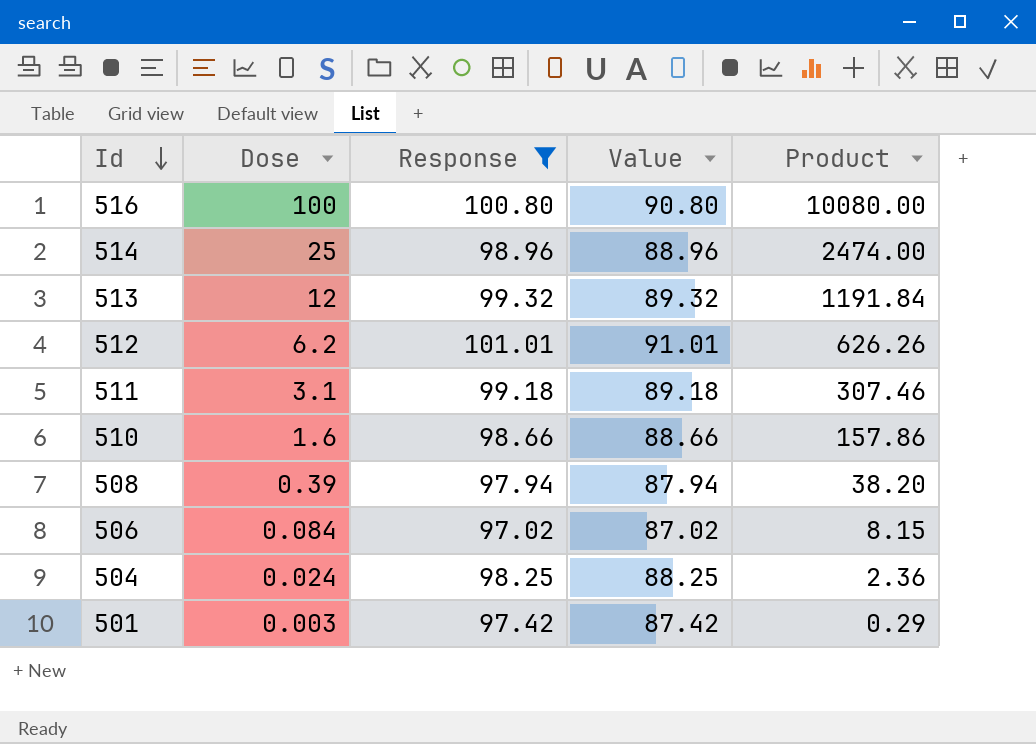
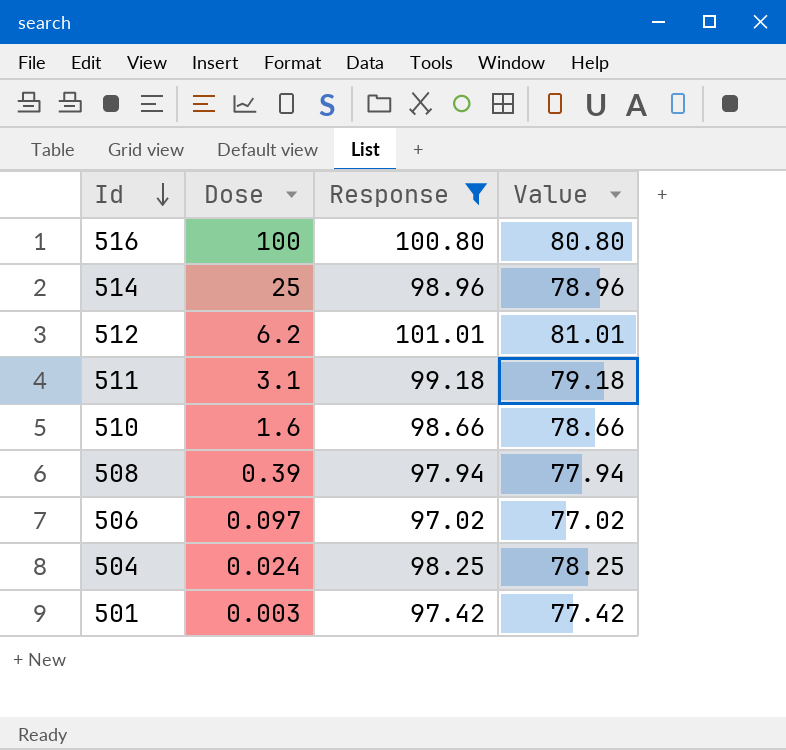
column Product | formula: [Dose] * [Response] -> none
column Value | formula: [Response] - 10 -> [Response] - 20
row 513: 12 | 99.32 | 89.32 | 1191.84 -> none
506 | Dose: 0.084 -> 0.097

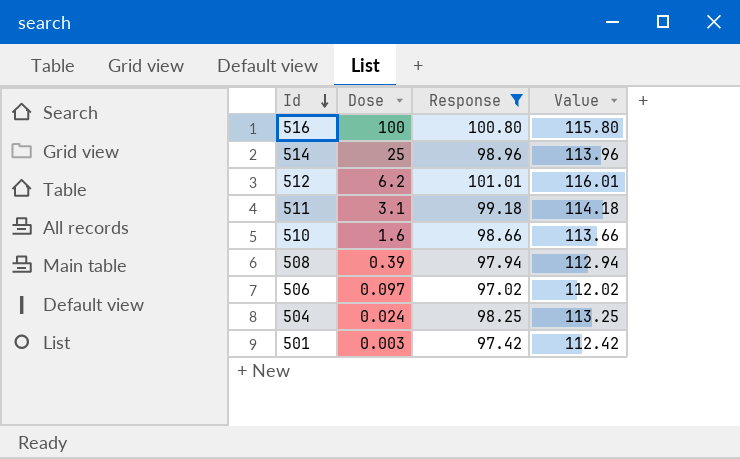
column Value | formula: [Response] - 20 -> [Response] + 15

